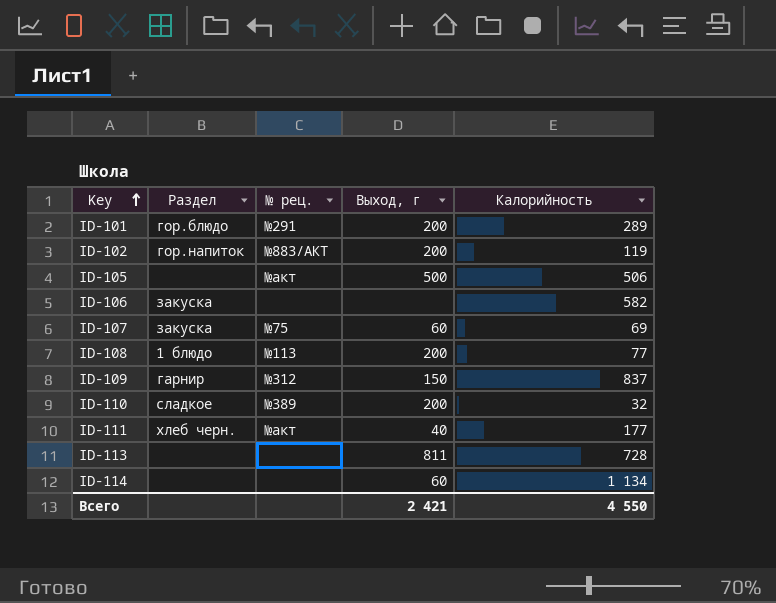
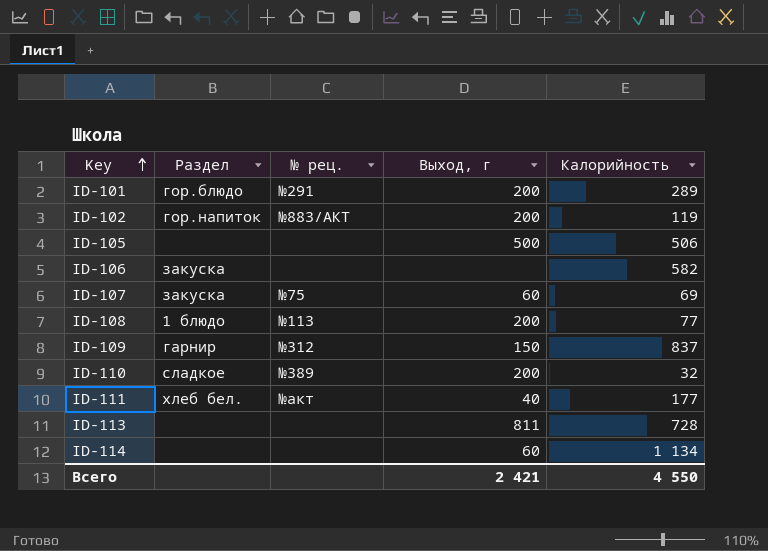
ID-105 | № рец.: №акт -> none
ID-111 | Раздел: хлеб черн. -> хлеб бел.

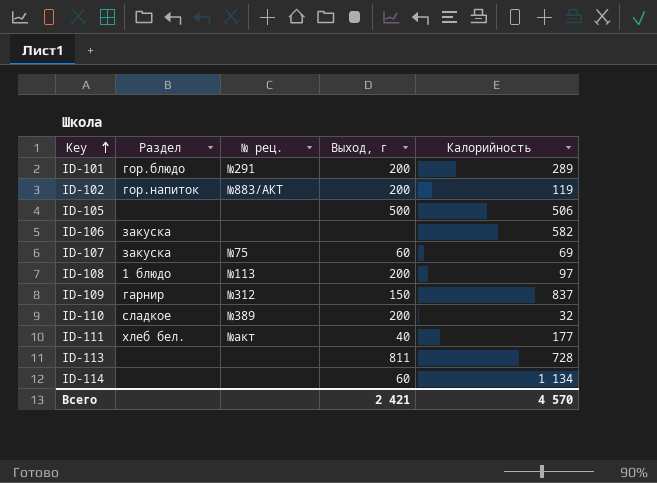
ID-108 | Калорийность: 77 -> 97
Всего | Калорийность: 4 550 -> 4 570

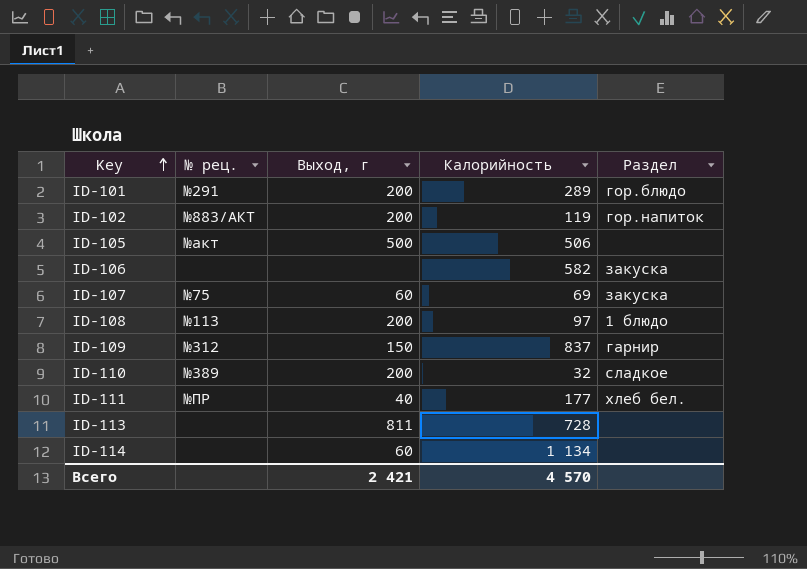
column Раздел | position: 2 -> 5
ID-105 | № рец.: none -> №акт
ID-111 | № рец.: №акт -> №ПР

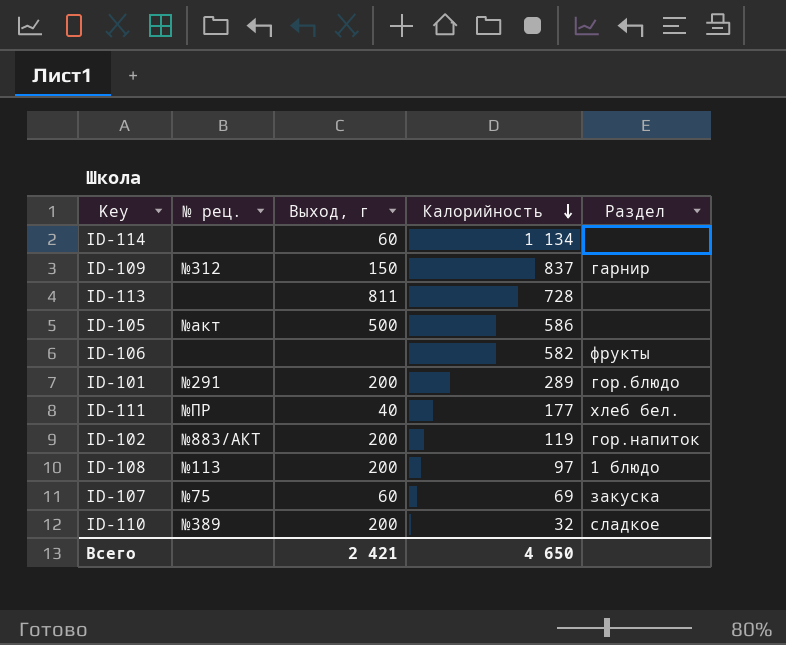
row order: Key ascending -> Калорийность descending
ID-105 | Калорийность: 506 -> 586
ID-106 | Раздел: закуска -> фрукты
Всего | Калорийность: 4 570 -> 4 650

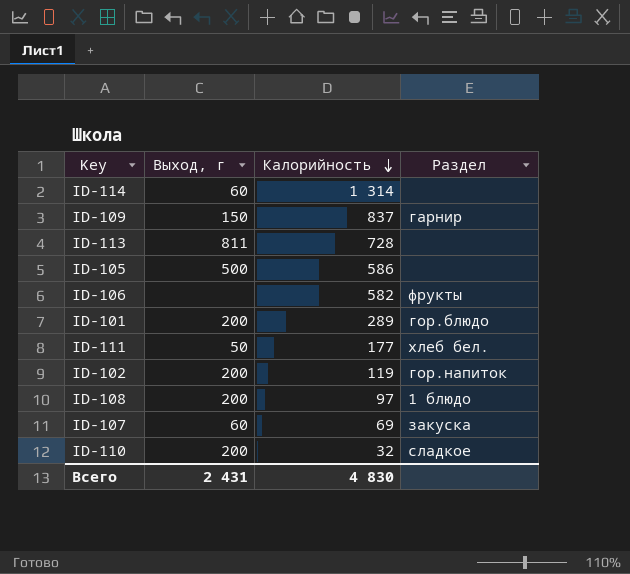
column № рец. | position: 2 -> none
ID-114 | Калорийность: 1 134 -> 1 314
ID-111 | Выход, г: 40 -> 50
Всего | Выход, г: 2 421 -> 2 431
Всего | Калорийность: 4 650 -> 4 830

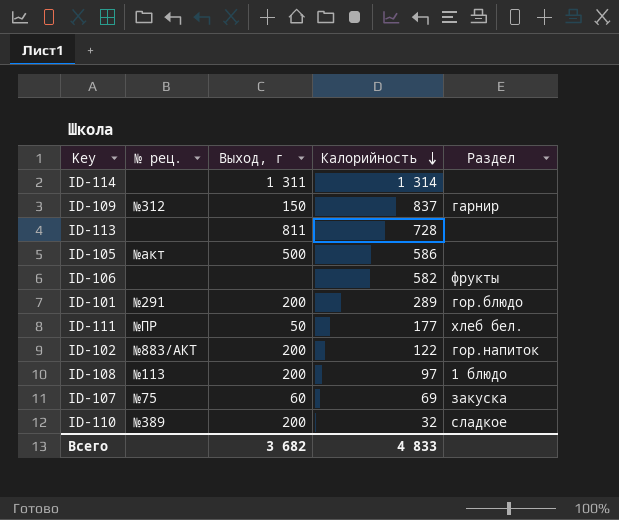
column № рец. | position: none -> 2
ID-114 | Выход, г: 60 -> 1 311
ID-102 | Калорийность: 119 -> 122
Всего | Выход, г: 2 431 -> 3 682
Всего | Калорийность: 4 830 -> 4 833

